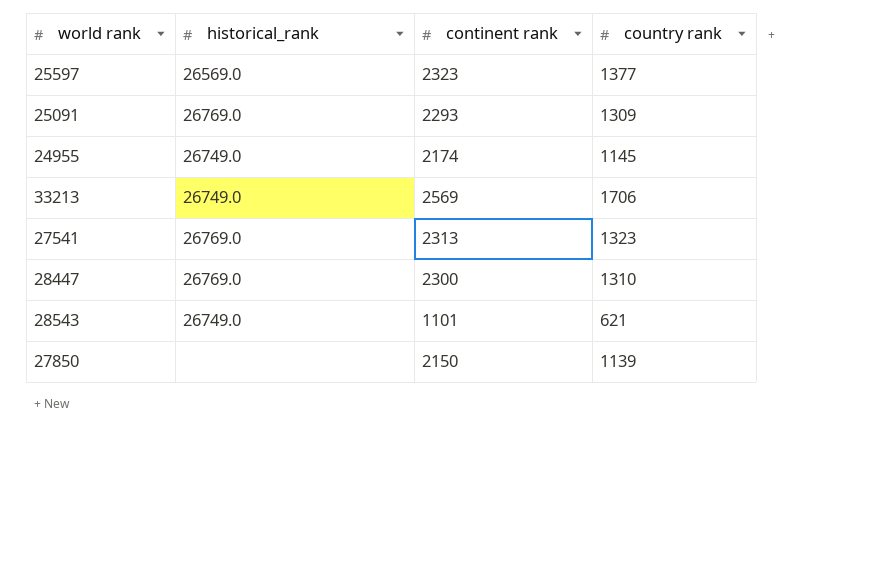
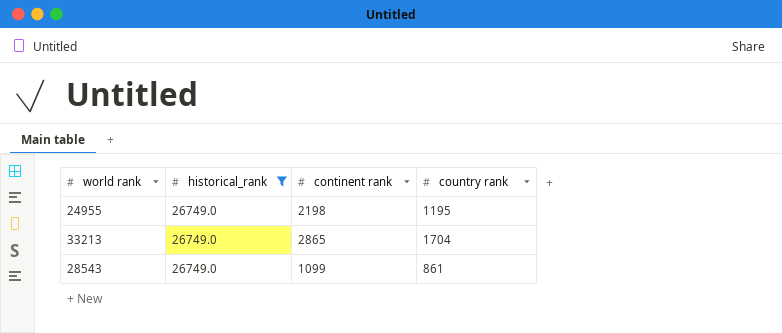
filter: none -> historical_rank = 26749.0
24955 | continent rank: 2174 -> 2198
24955 | country rank: 1145 -> 1195
33213 | continent rank: 2569 -> 2865
33213 | country rank: 1706 -> 1704
28543 | continent rank: 1101 -> 1099
28543 | country rank: 621 -> 861

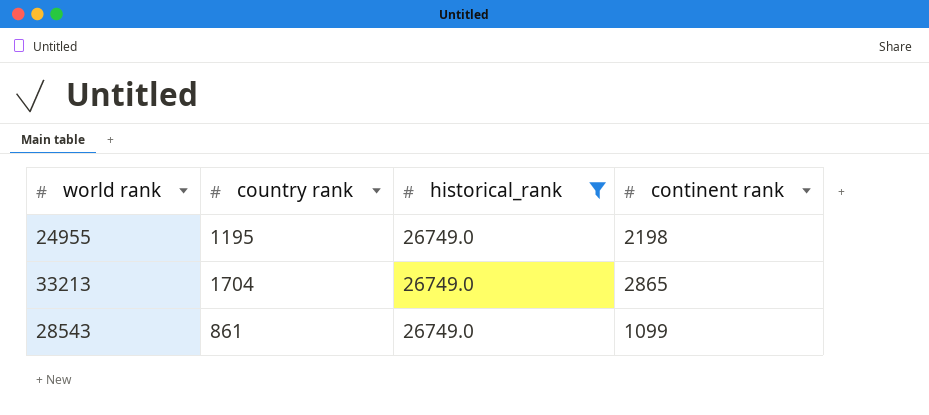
column country rank | position: 4 -> 2

